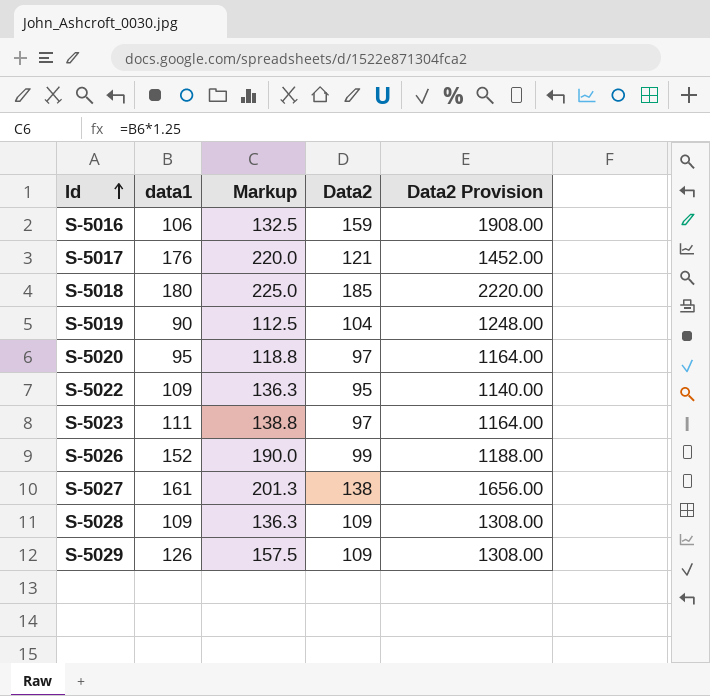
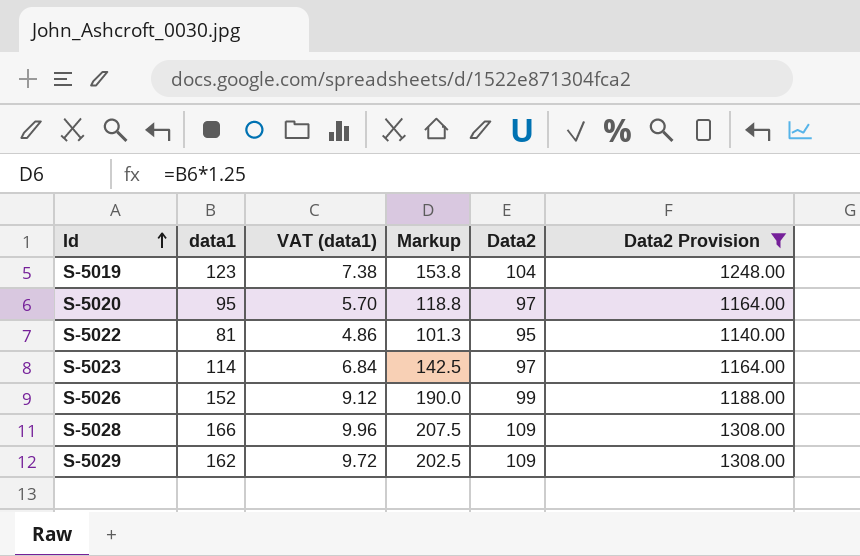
filter: none -> Data2 Provision <= 1308.00
column VAT (data1) | formula: none -> [data1] * 0.06
S-5019 | data1: 90 -> 123
S-5019 | Markup: 112.5 -> 153.8
S-5022 | data1: 109 -> 81
S-5022 | Markup: 136.3 -> 101.3
S-5023 | data1: 111 -> 114
S-5023 | Markup: 138.8 -> 142.5
S-5028 | data1: 109 -> 166
S-5028 | Markup: 136.3 -> 207.5
S-5029 | data1: 126 -> 162
S-5029 | Markup: 157.5 -> 202.5

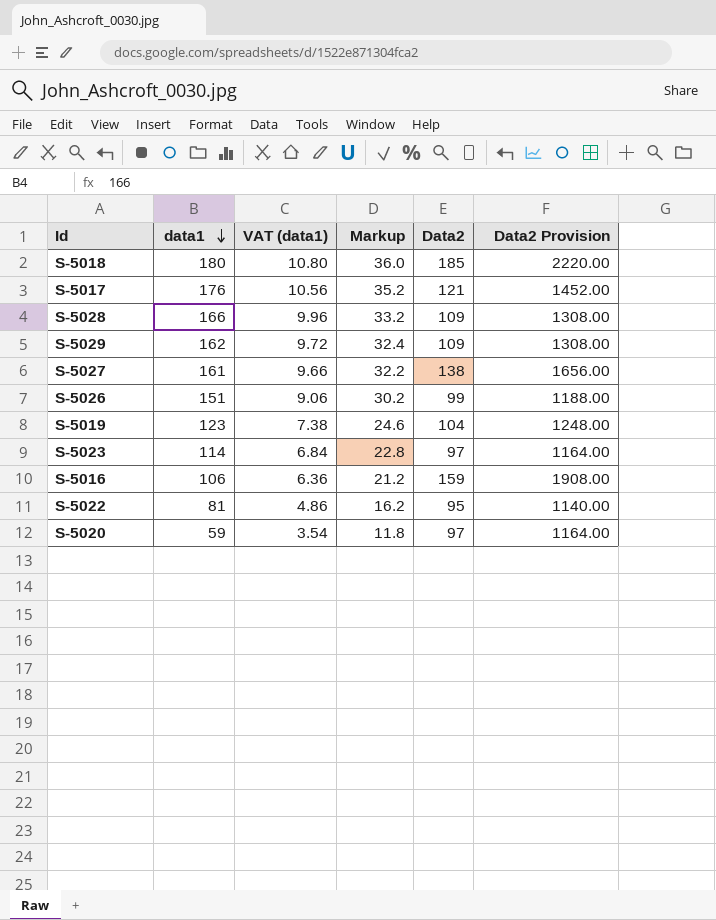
filter: Data2 Provision <= 1308.00 -> none
row order: Id ascending -> data1 descending
column Markup | formula: [data1] * 1.25 -> [data1] * 0.2
S-5026 | data1: 152 -> 151
S-5026 | VAT (data1): 9.12 -> 9.06
S-5020 | data1: 95 -> 59
S-5020 | VAT (data1): 5.70 -> 3.54

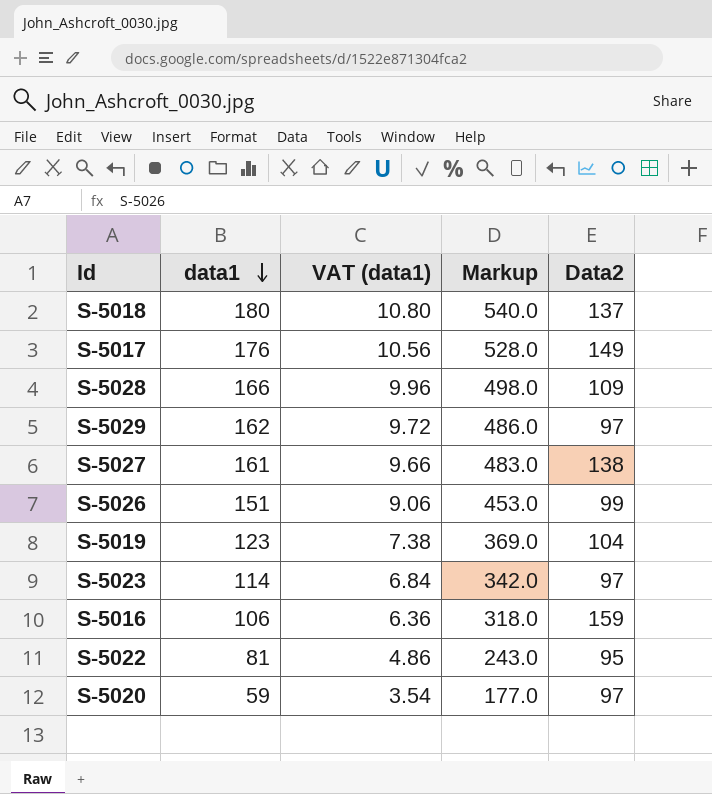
column Data2 Provision | formula: [Data2] * 12 -> none
column Markup | formula: [data1] * 0.2 -> [data1] * 3
S-5018 | Data2: 185 -> 137
S-5017 | Data2: 121 -> 149
S-5029 | Data2: 109 -> 97

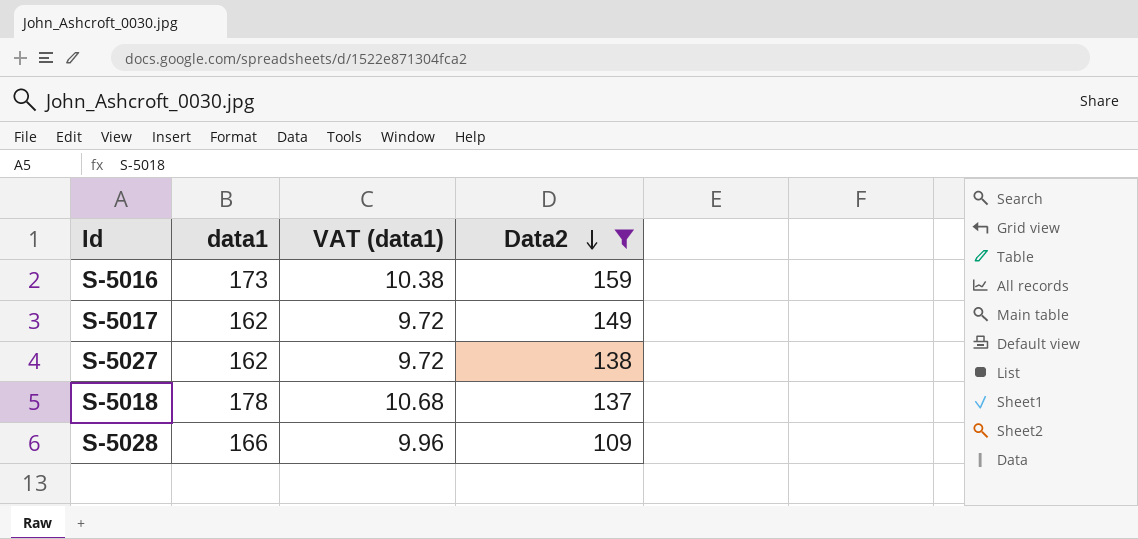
filter: none -> Data2 >= 109
row order: data1 descending -> Data2 descending
column Markup | formula: [data1] * 3 -> none
S-5016 | data1: 106 -> 173
S-5016 | VAT (data1): 6.36 -> 10.38
S-5017 | data1: 176 -> 162
S-5017 | VAT (data1): 10.56 -> 9.72
S-5027 | data1: 161 -> 162
S-5027 | VAT (data1): 9.66 -> 9.72
S-5018 | data1: 180 -> 178
S-5018 | VAT (data1): 10.80 -> 10.68

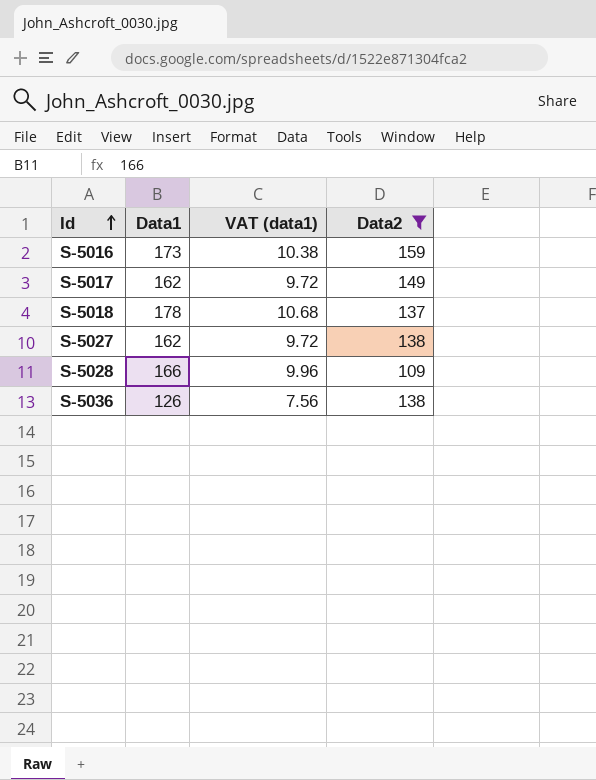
row order: Data2 descending -> Id ascending
column name: data1 -> Data1
row S-5036: none -> 126 | 7.56 | 138

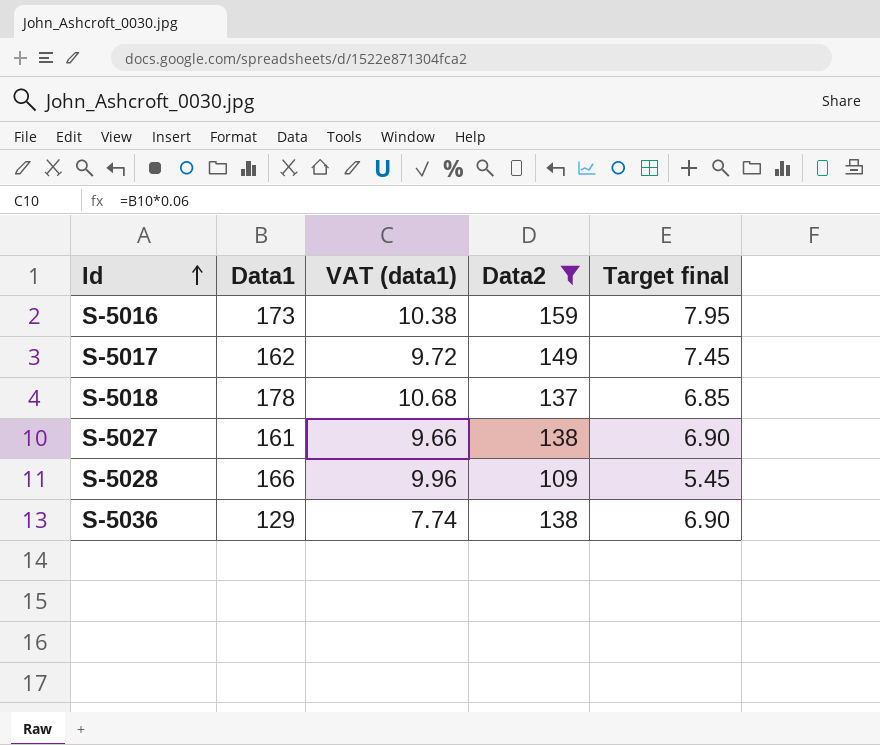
column Target final | formula: none -> [Data2] * 0.05
S-5027 | Data1: 162 -> 161
S-5027 | VAT (data1): 9.72 -> 9.66
S-5036 | Data1: 126 -> 129
S-5036 | VAT (data1): 7.56 -> 7.74

